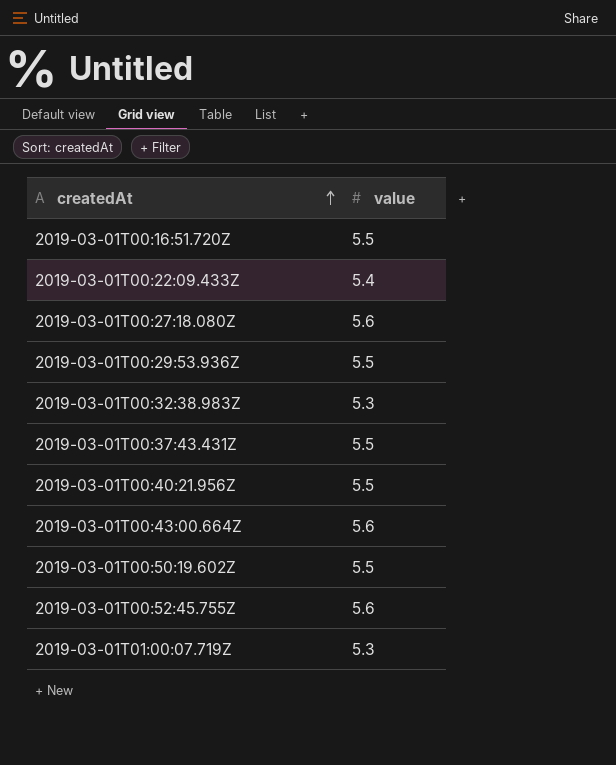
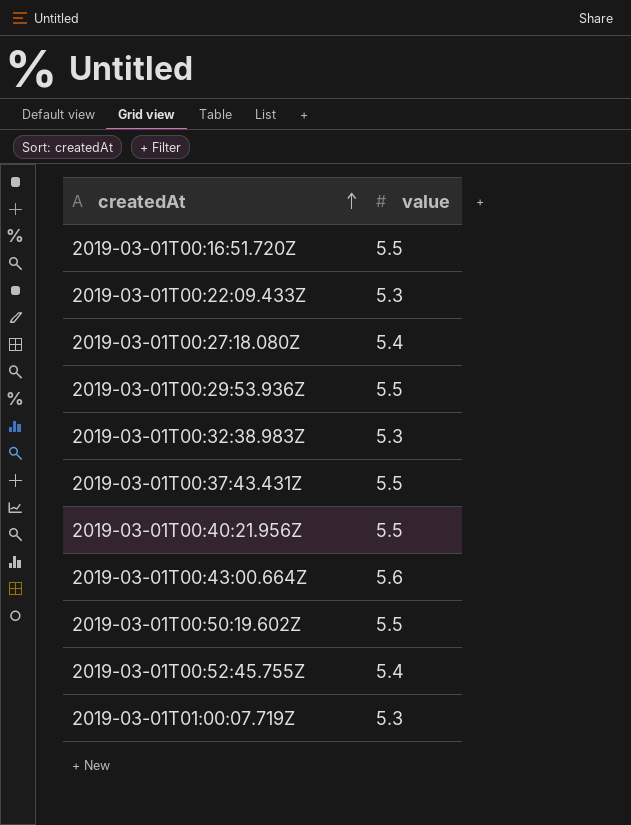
2019-03-01T00:22:09.433Z | value: 5.4 -> 5.3
2019-03-01T00:27:18.080Z | value: 5.6 -> 5.4
2019-03-01T00:52:45.755Z | value: 5.6 -> 5.4

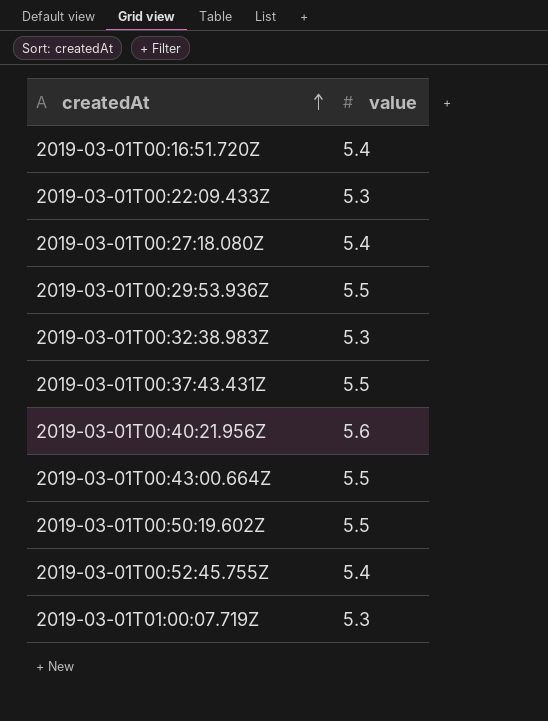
2019-03-01T00:16:51.720Z | value: 5.5 -> 5.4
2019-03-01T00:40:21.956Z | value: 5.5 -> 5.6
2019-03-01T00:43:00.664Z | value: 5.6 -> 5.5

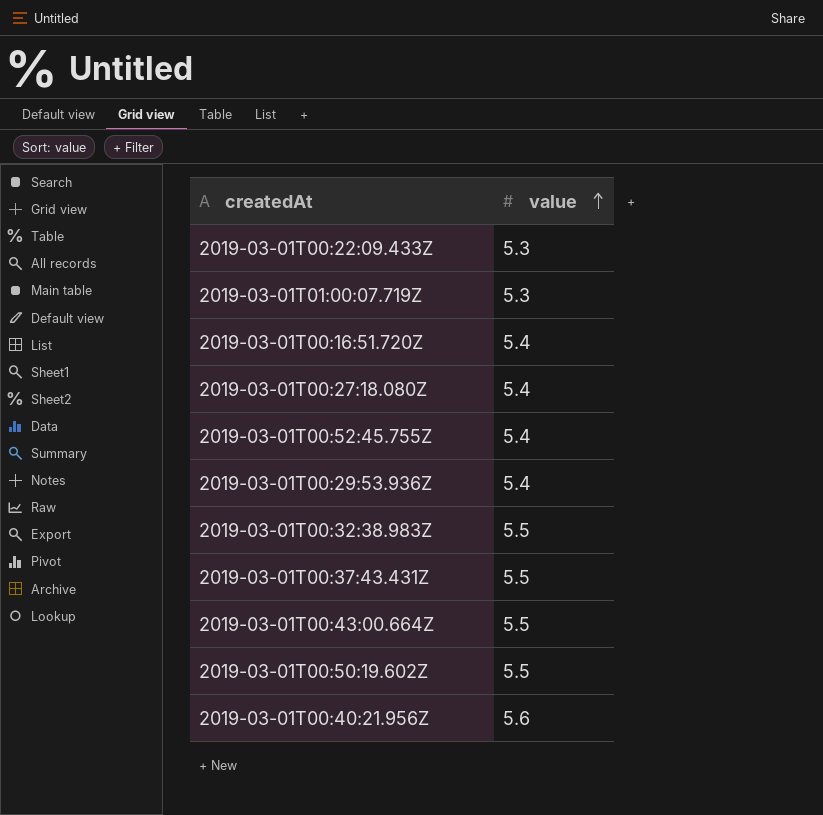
row order: createdAt ascending -> value ascending
2019-03-01T00:29:53.936Z | value: 5.5 -> 5.4
2019-03-01T00:32:38.983Z | value: 5.3 -> 5.5

